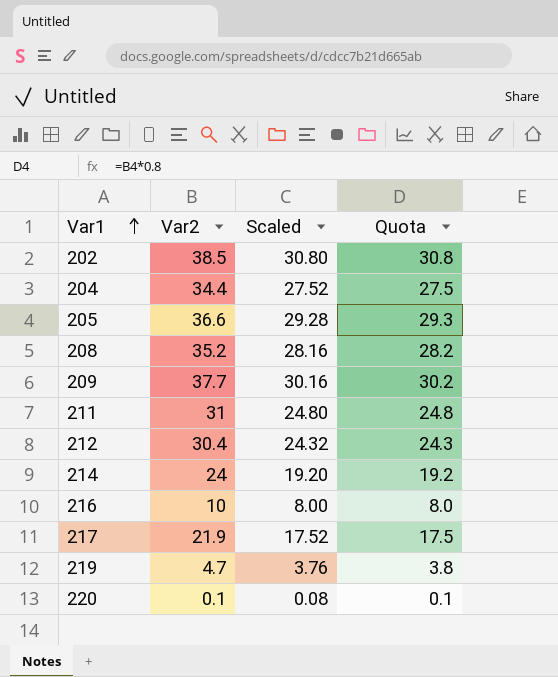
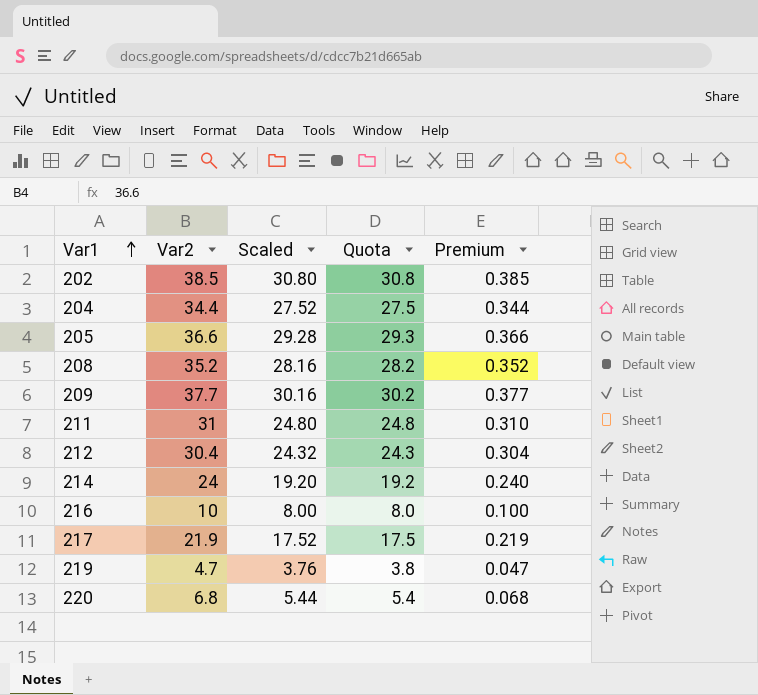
column Premium | formula: none -> [Var2] * 0.01
220 | Var2: 0.1 -> 6.8
220 | Scaled: 0.08 -> 5.44
220 | Quota: 0.1 -> 5.4

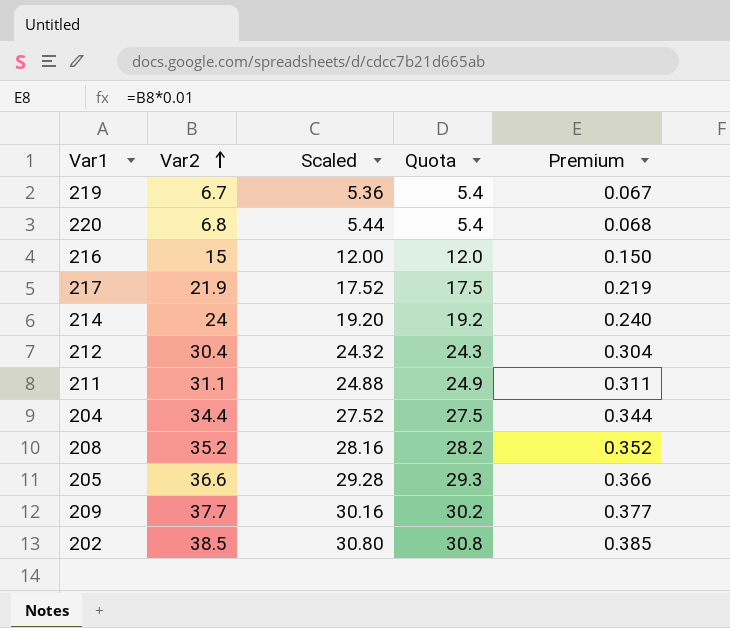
row order: Var1 ascending -> Var2 ascending
219 | Var2: 4.7 -> 6.7
219 | Scaled: 3.76 -> 5.36
219 | Quota: 3.8 -> 5.4
219 | Premium: 0.047 -> 0.067
216 | Var2: 10 -> 15
216 | Scaled: 8.00 -> 12.00
216 | Quota: 8.0 -> 12.0
216 | Premium: 0.100 -> 0.150
211 | Var2: 31 -> 31.1
211 | Scaled: 24.80 -> 24.88
211 | Quota: 24.8 -> 24.9
211 | Premium: 0.310 -> 0.311

